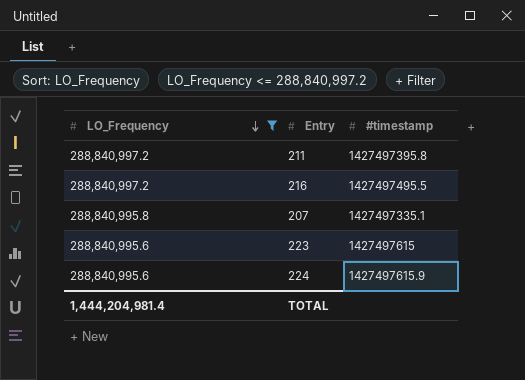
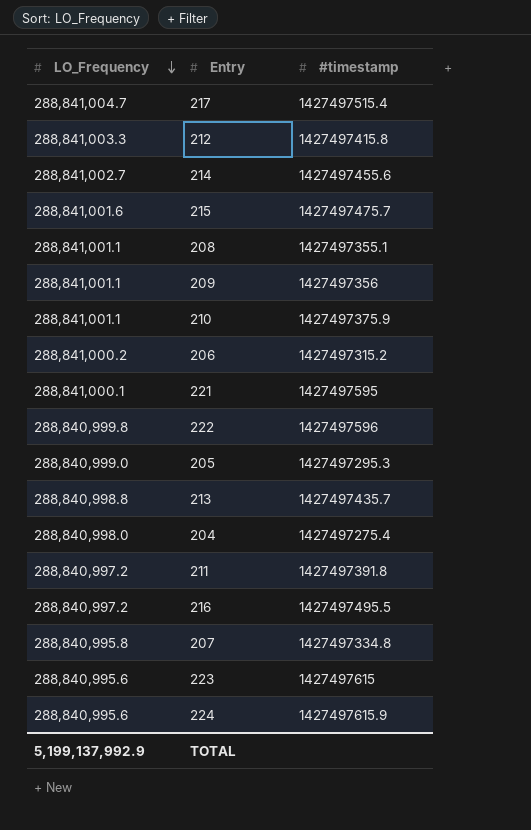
filter: LO_Frequency <= 288,840,997.2 -> none
211 | #timestamp: 1427497395.8 -> 1427497391.8
207 | #timestamp: 1427497335.1 -> 1427497334.8
TOTAL | LO_Frequency: 1,444,204,981.4 -> 5,199,137,992.9

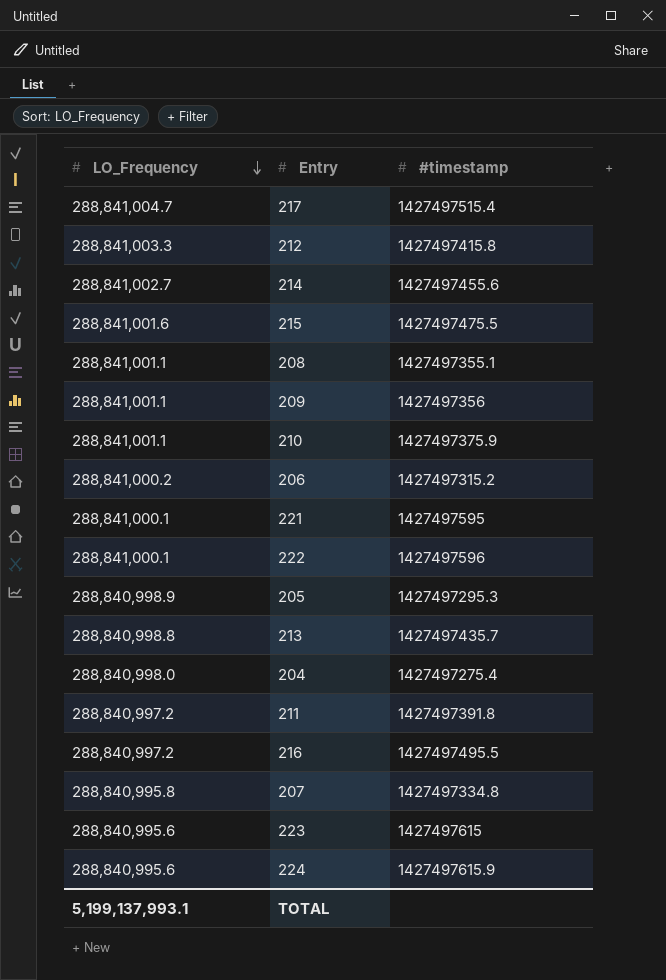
215 | #timestamp: 1427497475.7 -> 1427497475.5
222 | LO_Frequency: 288,840,999.8 -> 288,841,000.1
205 | LO_Frequency: 288,840,999.0 -> 288,840,998.9
TOTAL | LO_Frequency: 5,199,137,992.9 -> 5,199,137,993.1

